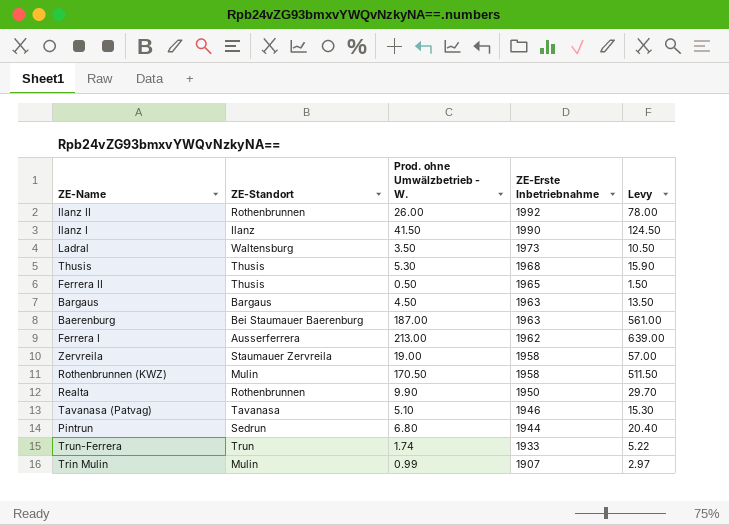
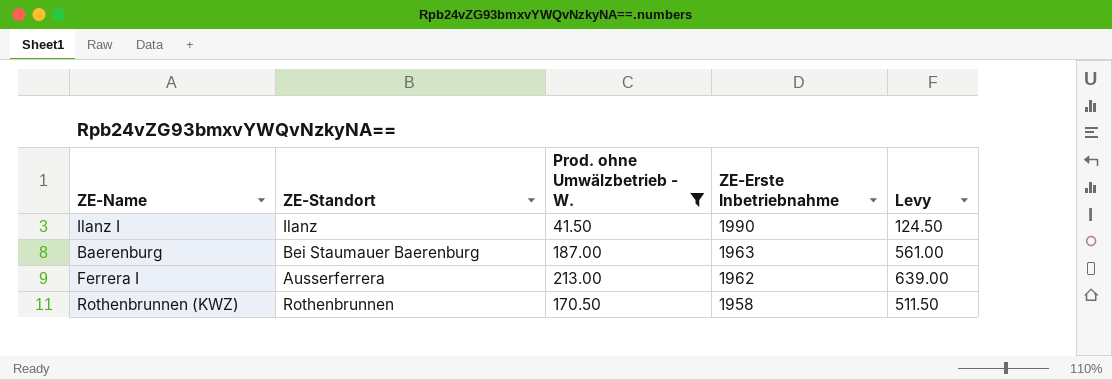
filter: none -> Prod. ohne Umwälzbetrieb - W. >= 41.50
Rothenbrunnen (KWZ) | ZE-Standort: Mulin -> Rothenbrunnen

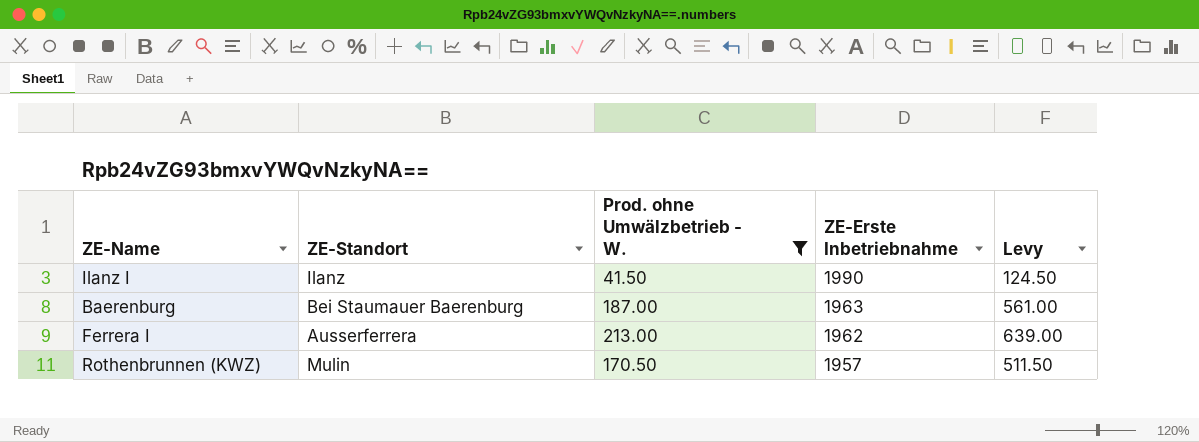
Rothenbrunnen (KWZ) | ZE-Standort: Rothenbrunnen -> Mulin
Rothenbrunnen (KWZ) | ZE-Erste Inbetriebnahme: 1958 -> 1957

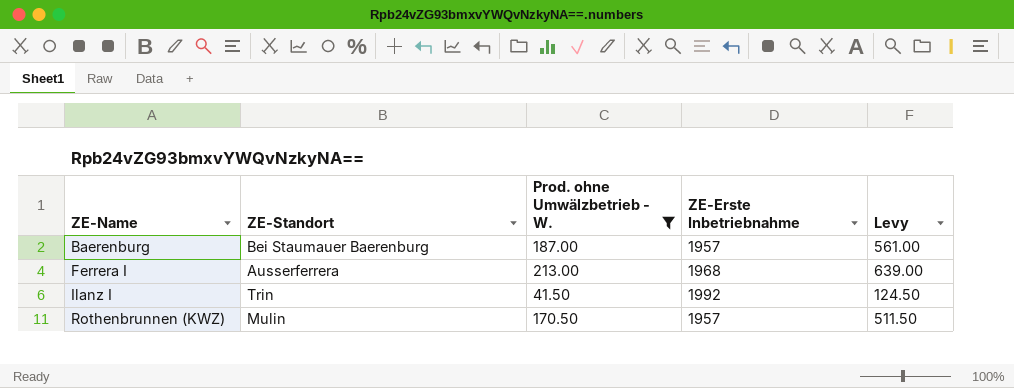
row order: ZE-Erste Inbetriebnahme descending -> ZE-Name ascending
Baerenburg | ZE-Erste Inbetriebnahme: 1963 -> 1957
Ferrera I | ZE-Erste Inbetriebnahme: 1962 -> 1968
Ilanz I | ZE-Standort: Ilanz -> Trin
Ilanz I | ZE-Erste Inbetriebnahme: 1990 -> 1992

